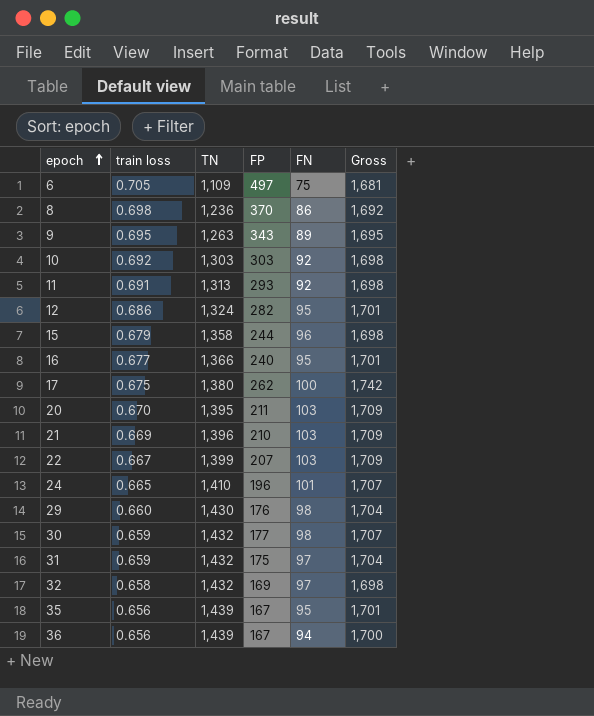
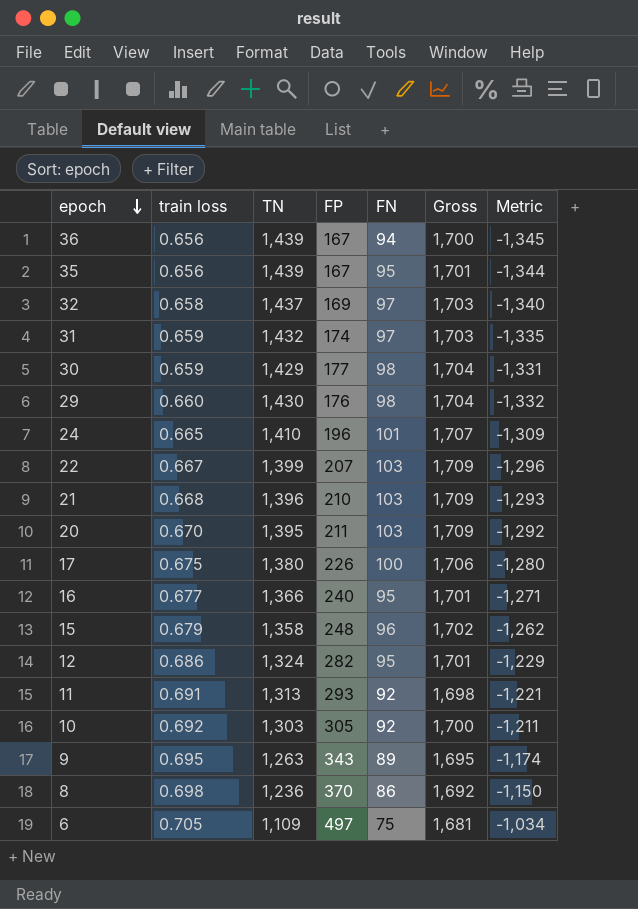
row order: epoch ascending -> epoch descending
column Metric | formula: none -> [FN] - [TN]
32 | TN: 1,432 -> 1,437
32 | Gross: 1,698 -> 1,703
31 | FP: 175 -> 174
31 | Gross: 1,704 -> 1,703
30 | TN: 1,432 -> 1,429
30 | Gross: 1,707 -> 1,704
21 | train loss: 0.669 -> 0.668
17 | FP: 262 -> 226
17 | Gross: 1,742 -> 1,706
15 | FP: 244 -> 248
15 | Gross: 1,698 -> 1,702
10 | FP: 303 -> 305
10 | Gross: 1,698 -> 1,700

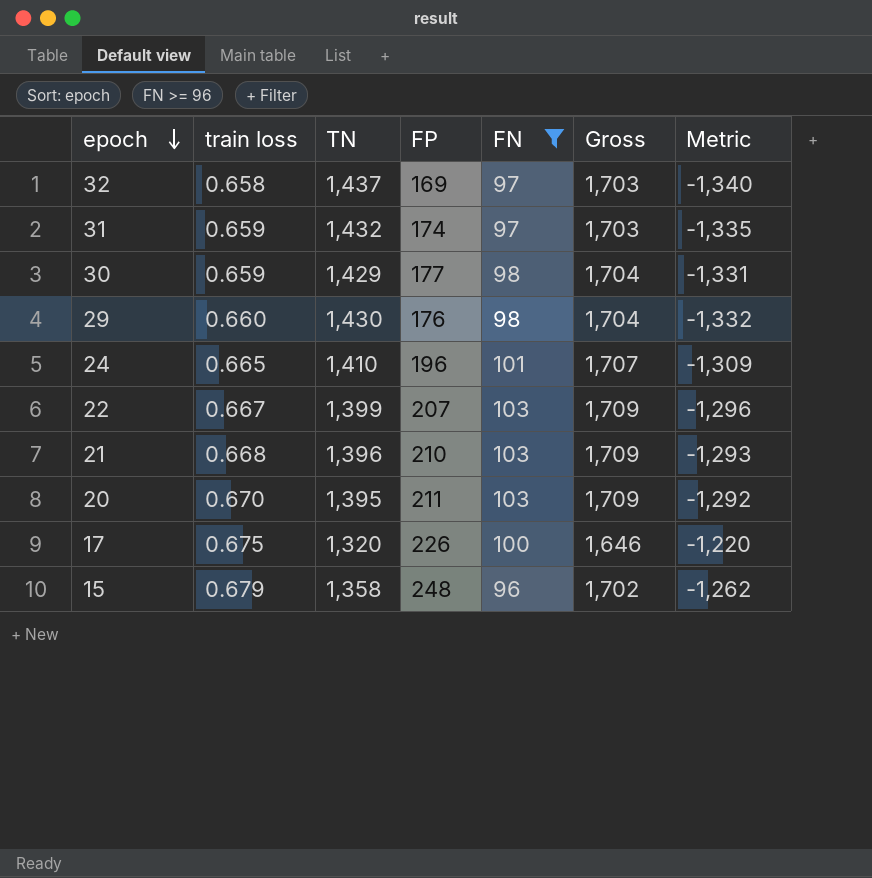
filter: none -> FN >= 96
17 | TN: 1,380 -> 1,320
17 | Gross: 1,706 -> 1,646
17 | Metric: -1,280 -> -1,220

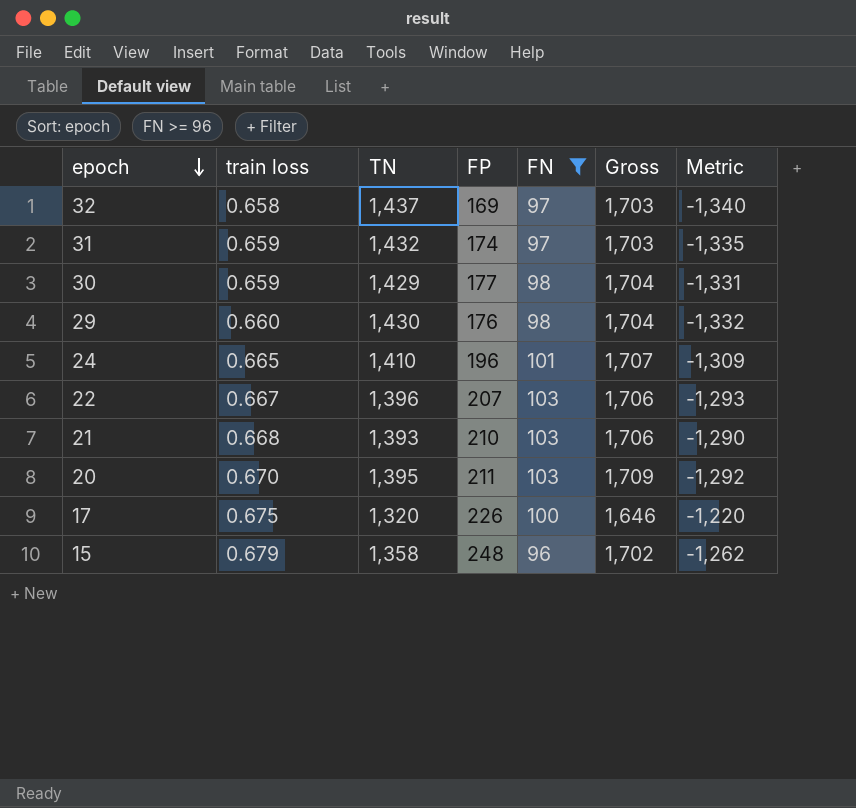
22 | TN: 1,399 -> 1,396
22 | Gross: 1,709 -> 1,706
22 | Metric: -1,296 -> -1,293
21 | TN: 1,396 -> 1,393
21 | Gross: 1,709 -> 1,706
21 | Metric: -1,293 -> -1,290

